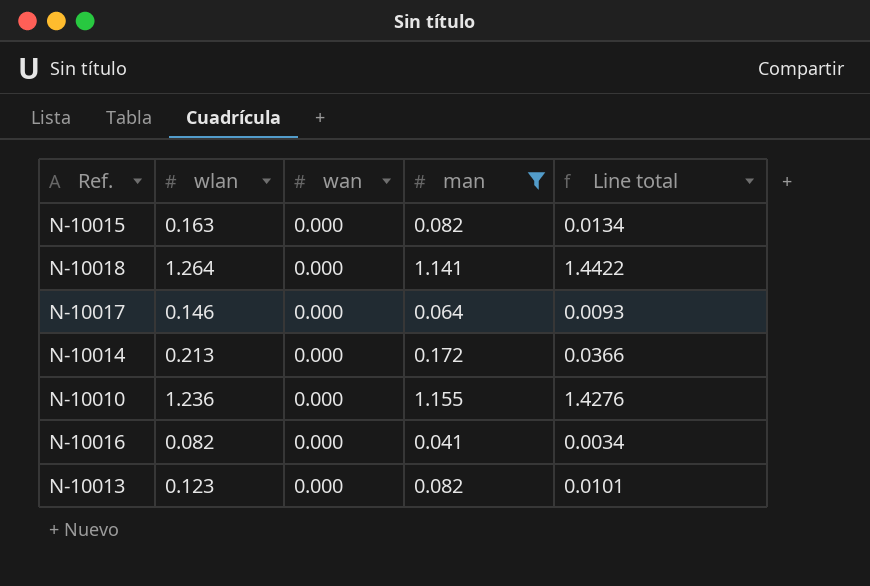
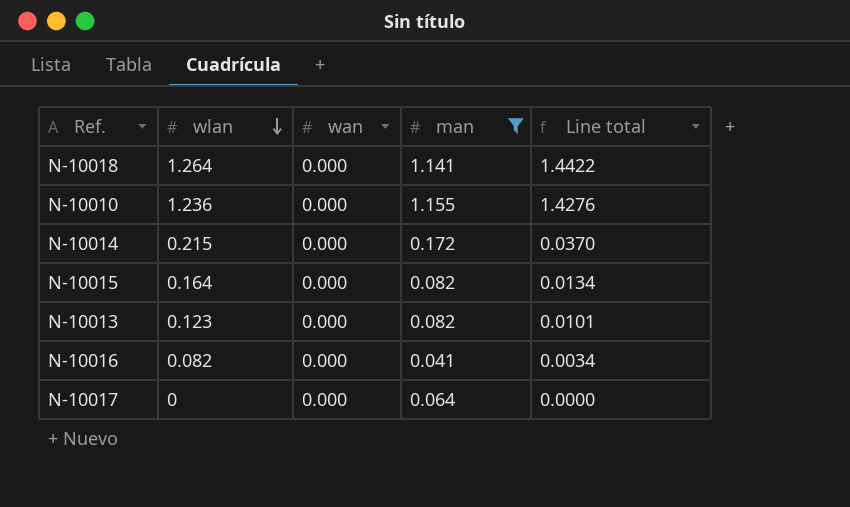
row order: none -> wlan descending
N-10014 | wlan: 0.213 -> 0.215
N-10014 | Line total: 0.0366 -> 0.0370
N-10015 | wlan: 0.163 -> 0.164
N-10017 | wlan: 0.146 -> 0
N-10017 | Line total: 0.0093 -> 0.0000

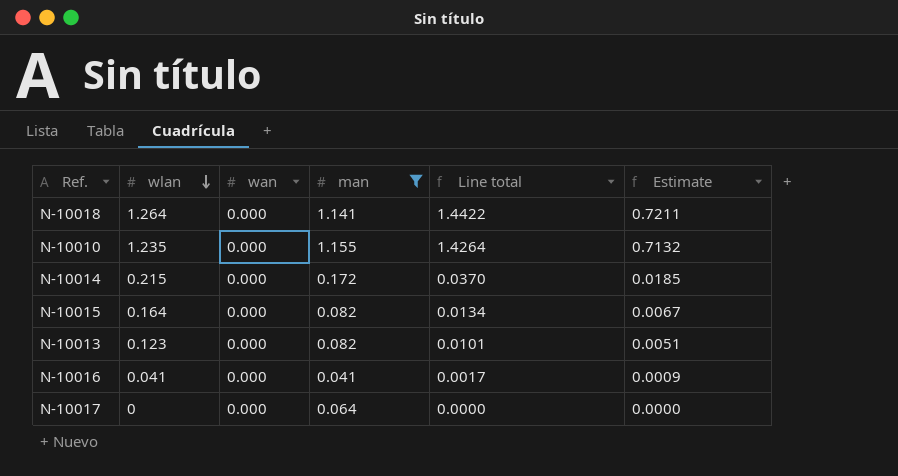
column Estimate | formula: none -> [Line total] * 0.5
N-10010 | wlan: 1.236 -> 1.235
N-10010 | Line total: 1.4276 -> 1.4264
N-10016 | wlan: 0.082 -> 0.041
N-10016 | Line total: 0.0034 -> 0.0017

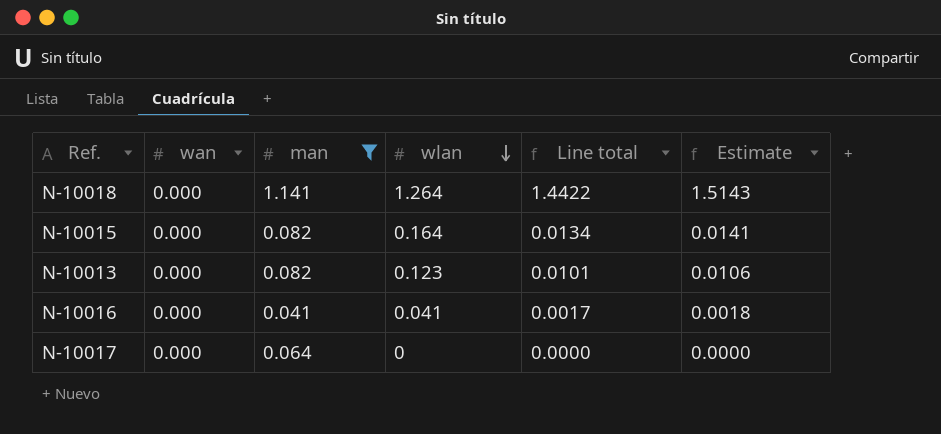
column wlan | position: 2 -> 4
column Estimate | formula: [Line total] * 0.5 -> [Line total] * 1.05
row N-10010: 1.235 | 0.000 | 1.155 | 1.4264 | 0.7132 -> none
row N-10014: 0.215 | 0.000 | 0.172 | 0.0370 | 0.0185 -> none

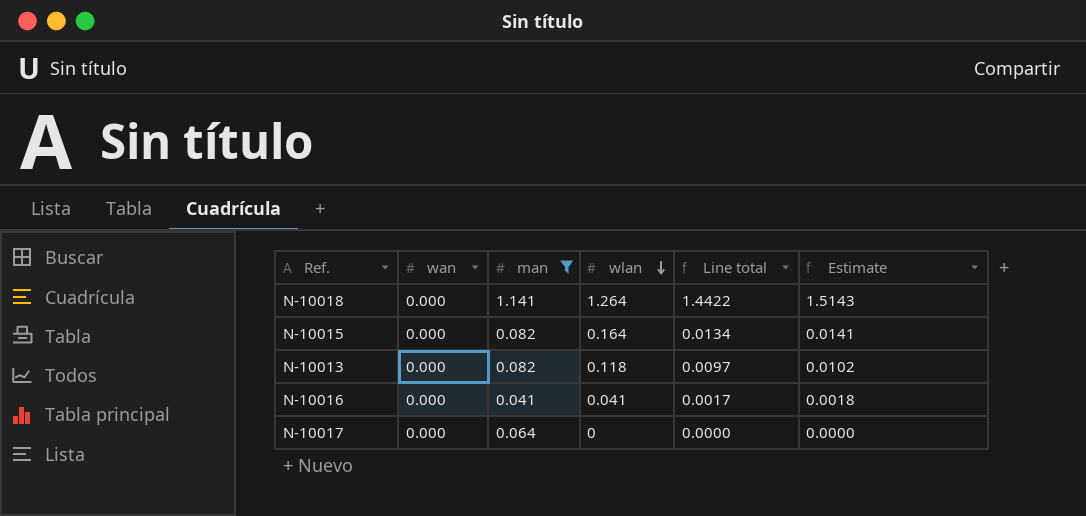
N-10013 | wlan: 0.123 -> 0.118
N-10013 | Line total: 0.0101 -> 0.0097
N-10013 | Estimate: 0.0106 -> 0.0102

